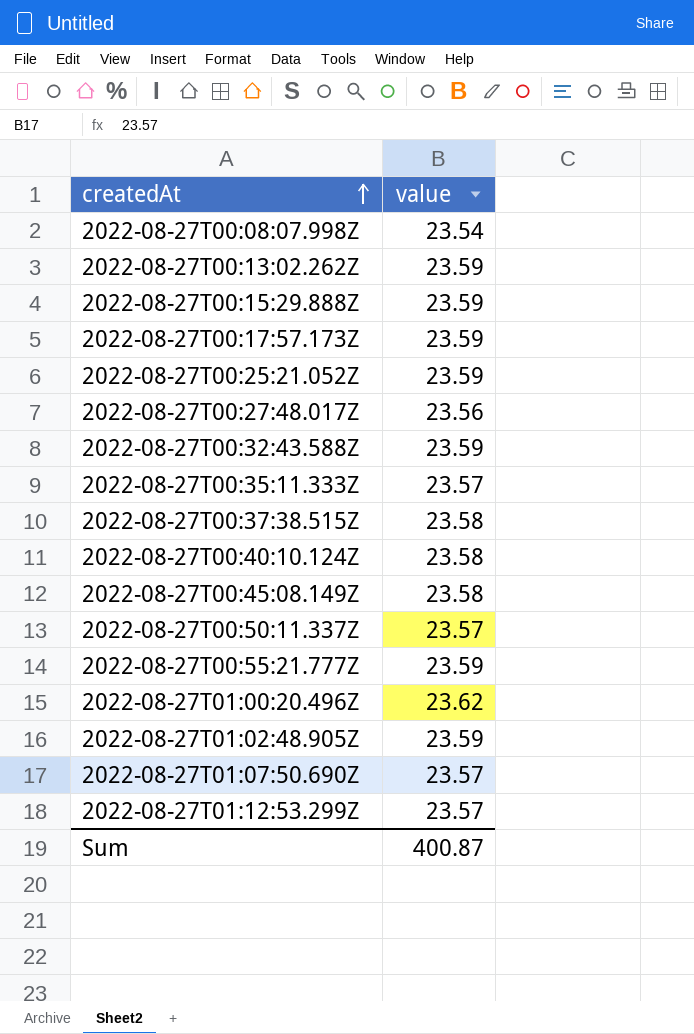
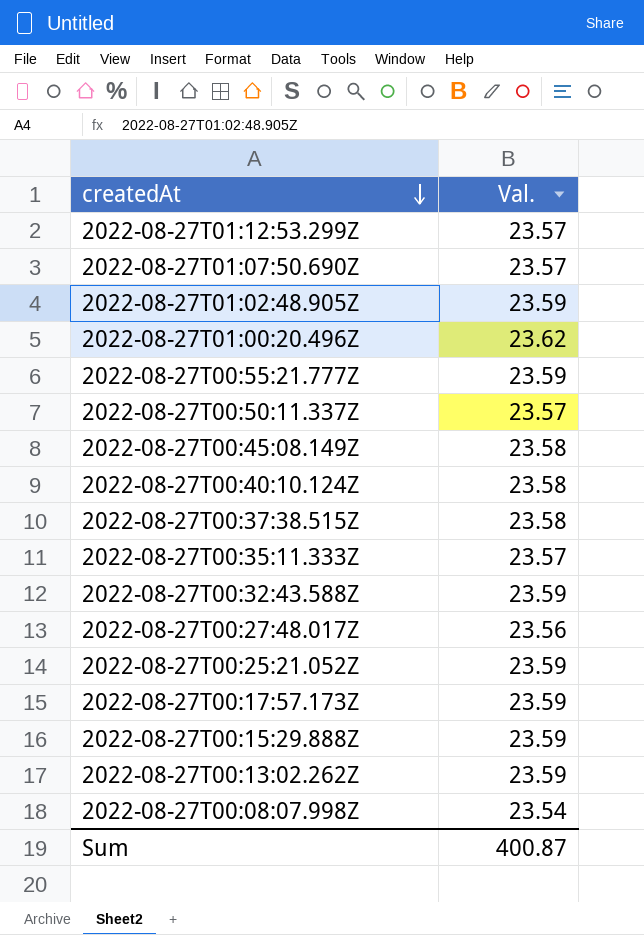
row order: createdAt ascending -> createdAt descending
column name: value -> Val.

